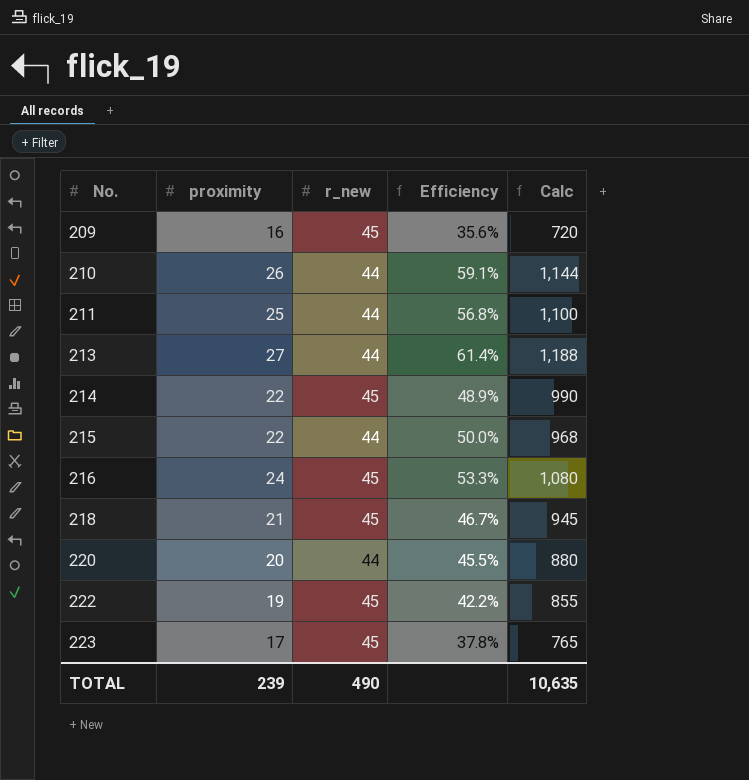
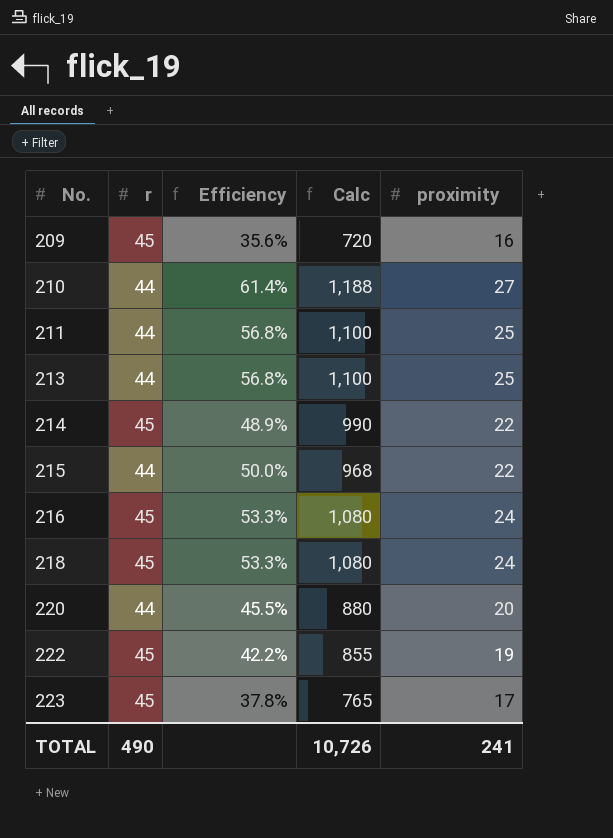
column name: r_new -> r
column proximity | position: 2 -> 5
210 | Efficiency: 59.1% -> 61.4%
210 | Calc: 1,144 -> 1,188
210 | proximity: 26 -> 27
213 | Efficiency: 61.4% -> 56.8%
213 | Calc: 1,188 -> 1,100
213 | proximity: 27 -> 25
218 | Efficiency: 46.7% -> 53.3%
218 | Calc: 945 -> 1,080
218 | proximity: 21 -> 24
TOTAL | Calc: 10,635 -> 10,726
TOTAL | proximity: 239 -> 241

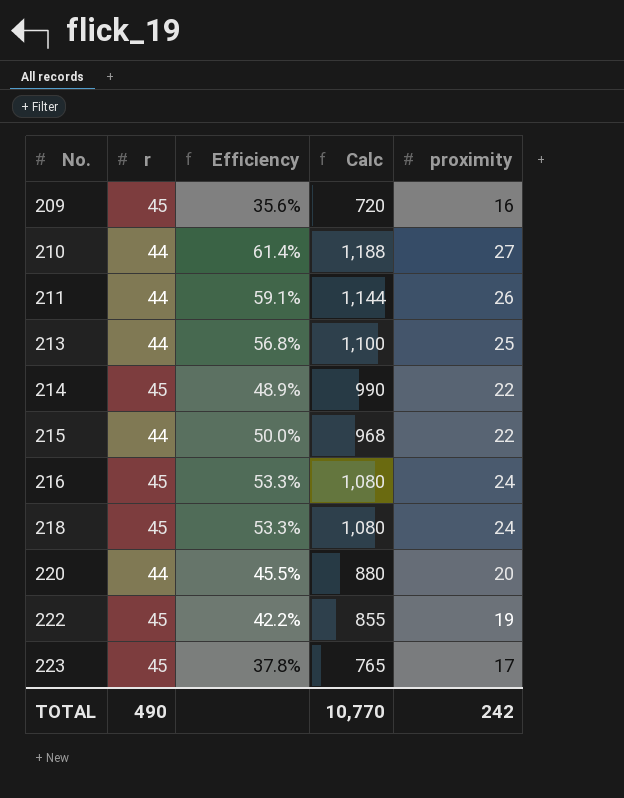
211 | Efficiency: 56.8% -> 59.1%
211 | Calc: 1,100 -> 1,144
211 | proximity: 25 -> 26
TOTAL | Calc: 10,726 -> 10,770
TOTAL | proximity: 241 -> 242

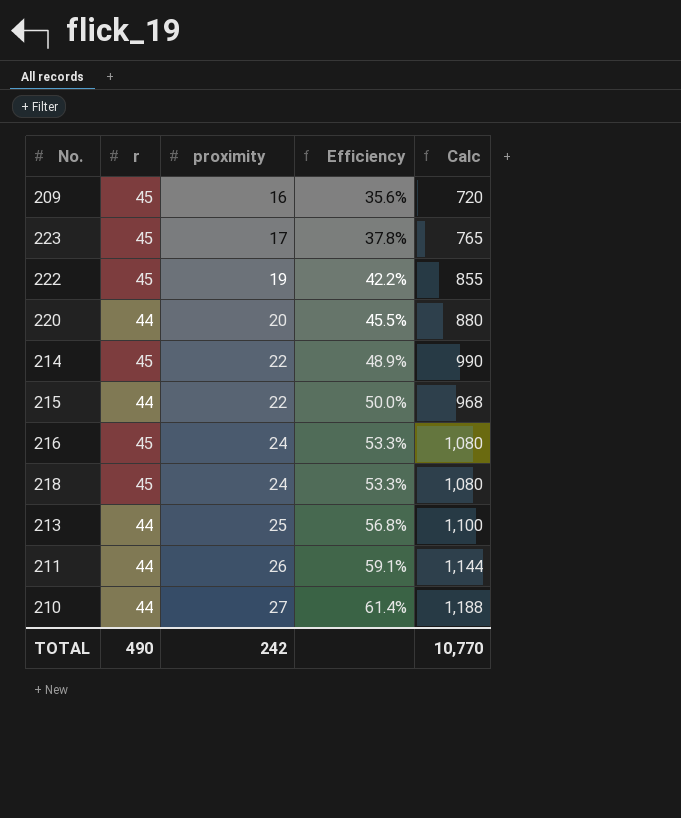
row order: No. ascending -> proximity ascending
column proximity | position: 5 -> 3

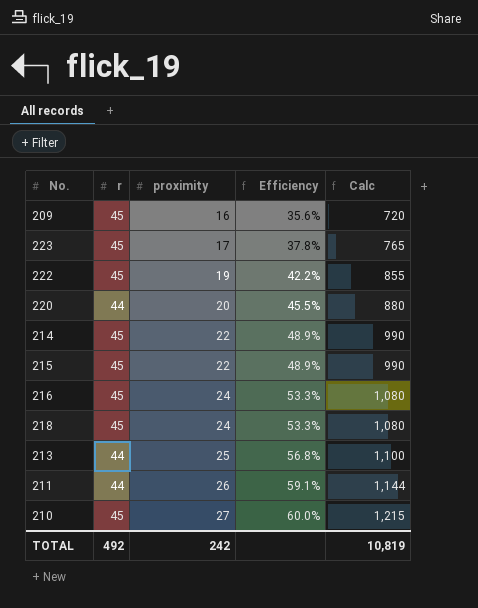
215 | r: 44 -> 45
215 | Efficiency: 50.0% -> 48.9%
215 | Calc: 968 -> 990
210 | r: 44 -> 45
210 | Efficiency: 61.4% -> 60.0%
210 | Calc: 1,188 -> 1,215
TOTAL | r: 490 -> 492
TOTAL | Calc: 10,770 -> 10,819

